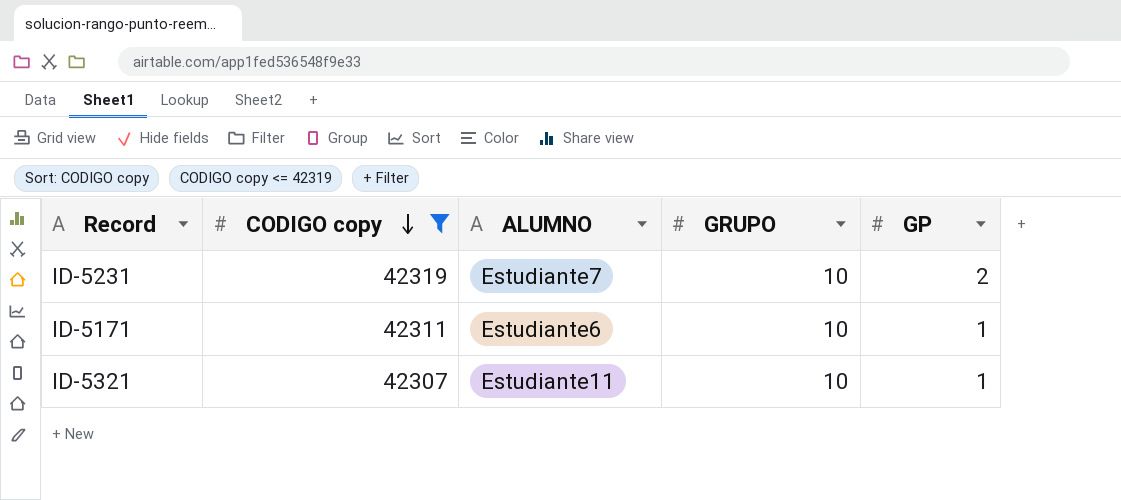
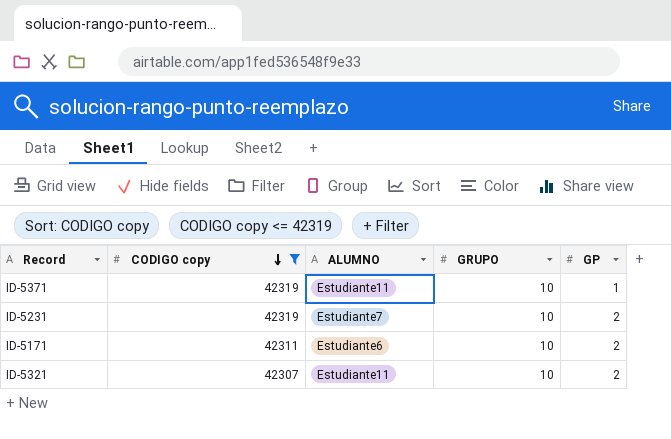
row ID-5371: none -> 42319 | Estudiante11 | 10 | 1
ID-5171 | GP: 1 -> 2
ID-5321 | GP: 1 -> 2

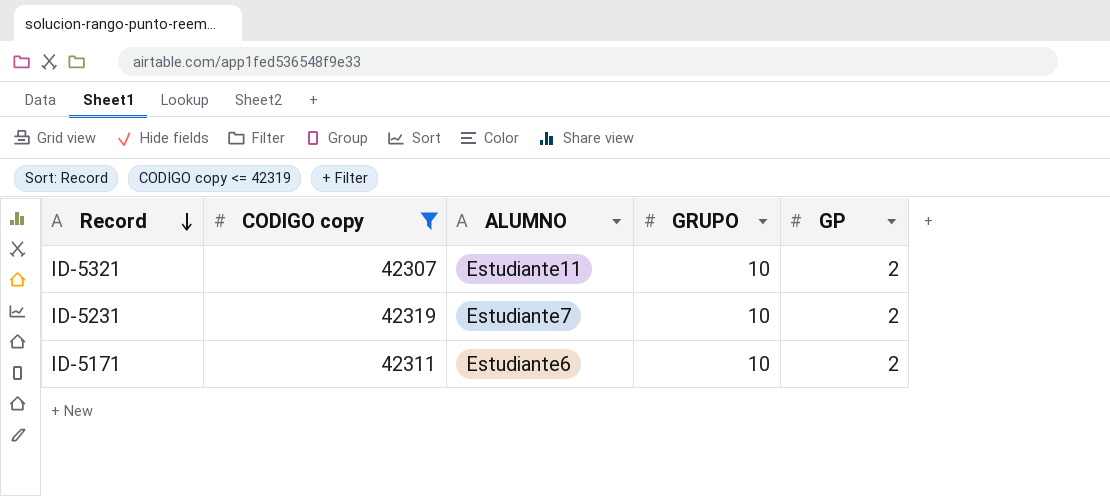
row order: CODIGO copy descending -> Record descending
row ID-5371: 42319 | Estudiante11 | 10 | 1 -> none

